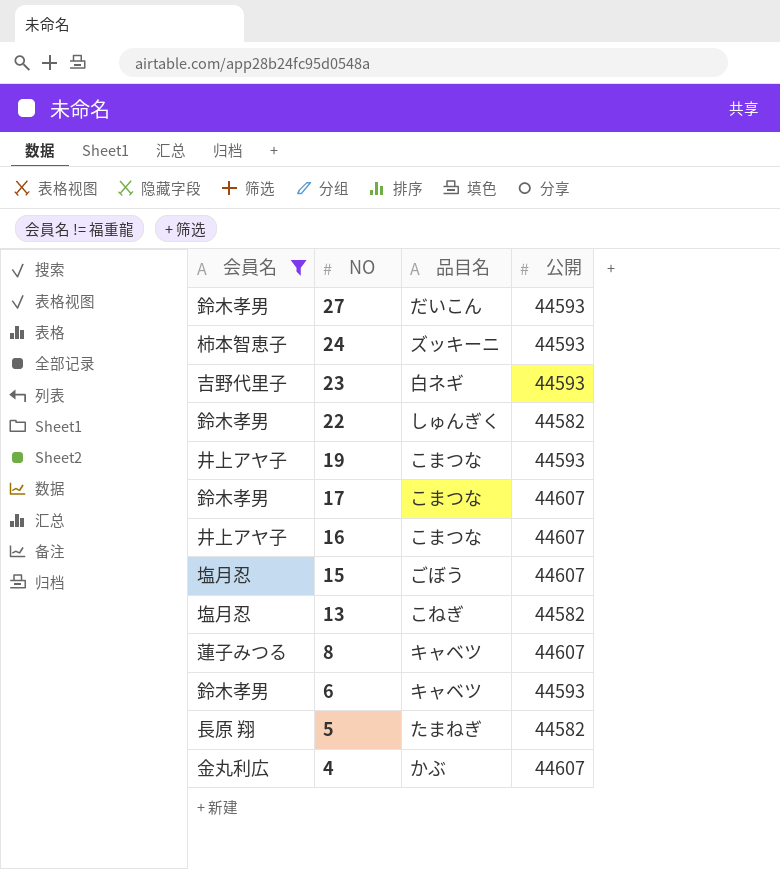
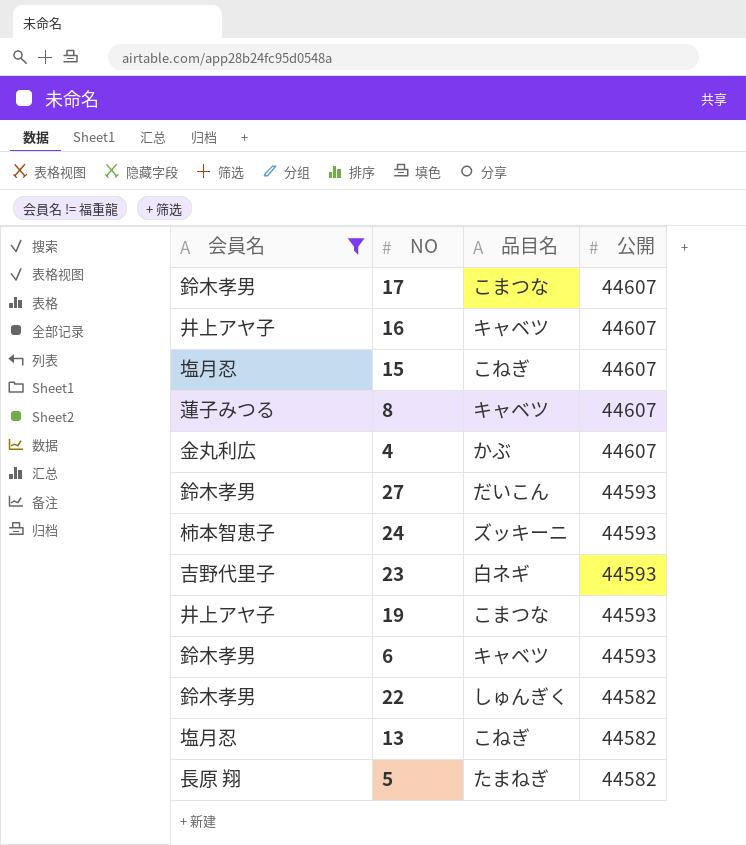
row order: NO descending -> 公開 descending
16 | 品目名: こまつな -> キャベツ
15 | 品目名: ごぼう -> こねぎ

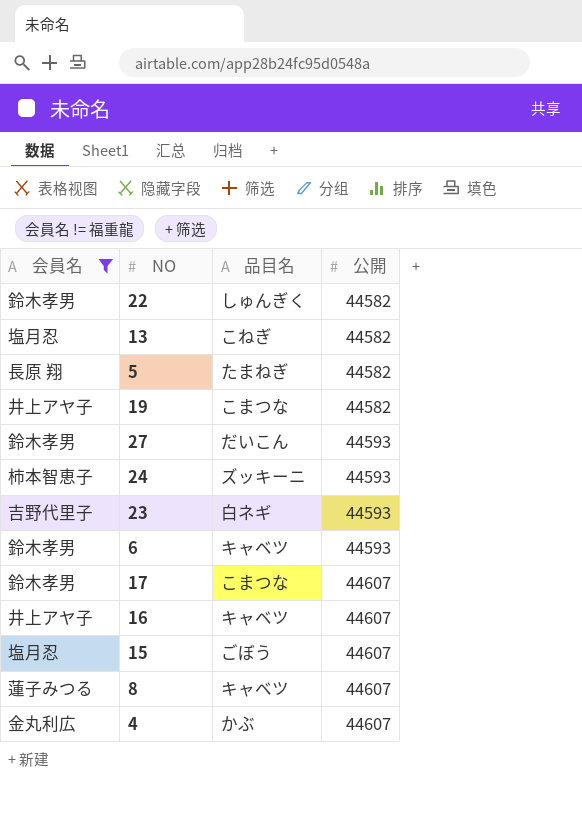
row order: 公開 descending -> 公開 ascending
19 | 公開: 44593 -> 44582
15 | 品目名: こねぎ -> ごぼう

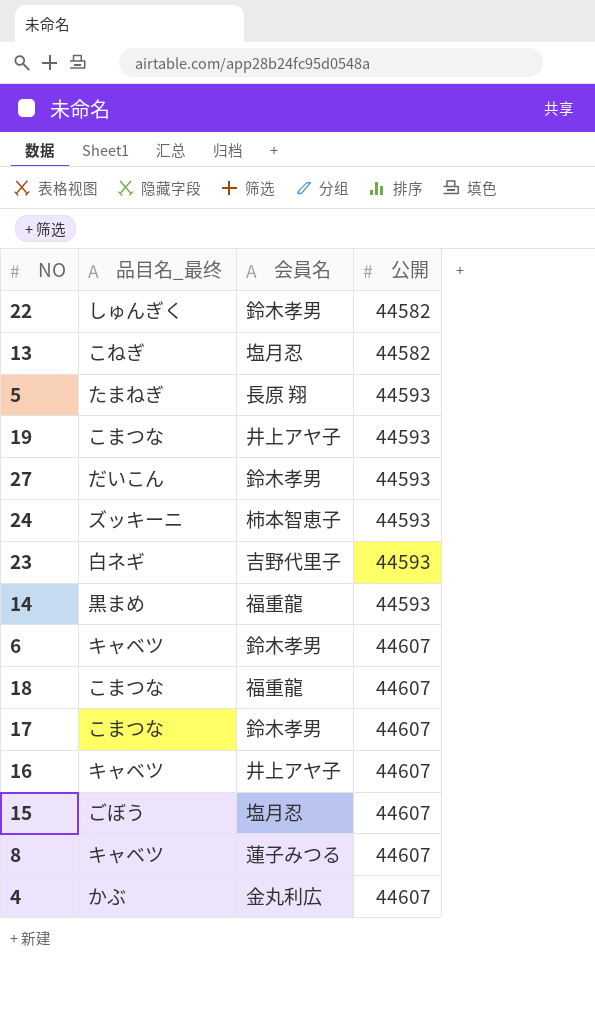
filter: 会員名 != 福重龍 -> none
column name: 品目名 -> 品目名_最终
column 会員名 | position: 1 -> 3
5 | 公開: 44582 -> 44593
19 | 公開: 44582 -> 44593
6 | 公開: 44593 -> 44607

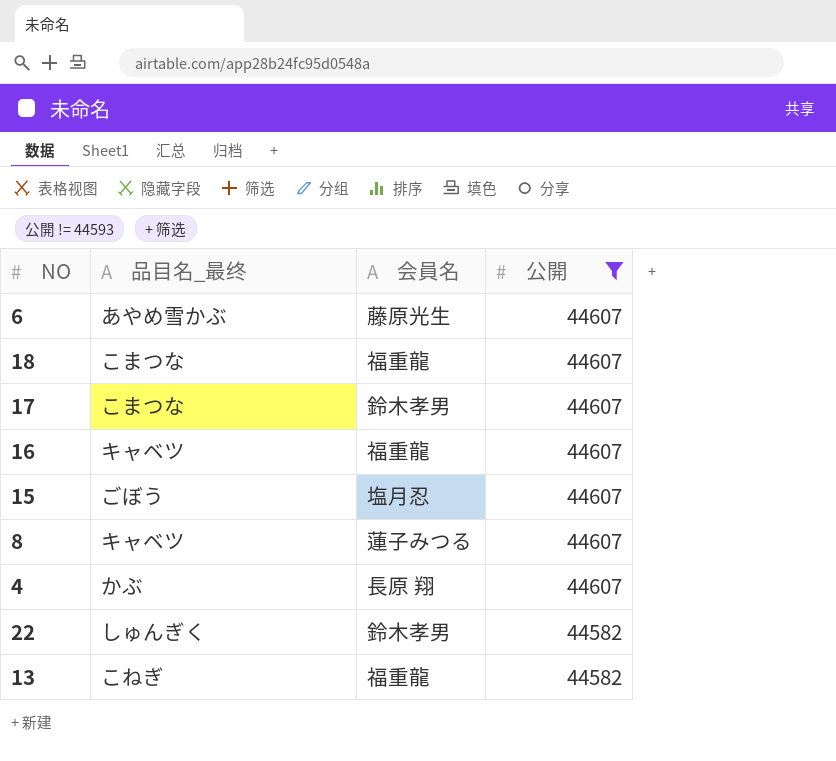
filter: none -> 公開 != 44593
row order: 公開 ascending -> 公開 descending
6 | 品目名_最终: キャベツ -> あやめ雪かぶ
6 | 会員名: 鈴木孝男 -> 藤原光生
16 | 会員名: 井上アヤ子 -> 福重龍
4 | 会員名: 金丸利広 -> 長原 翔
13 | 会員名: 塩月忍 -> 福重龍

